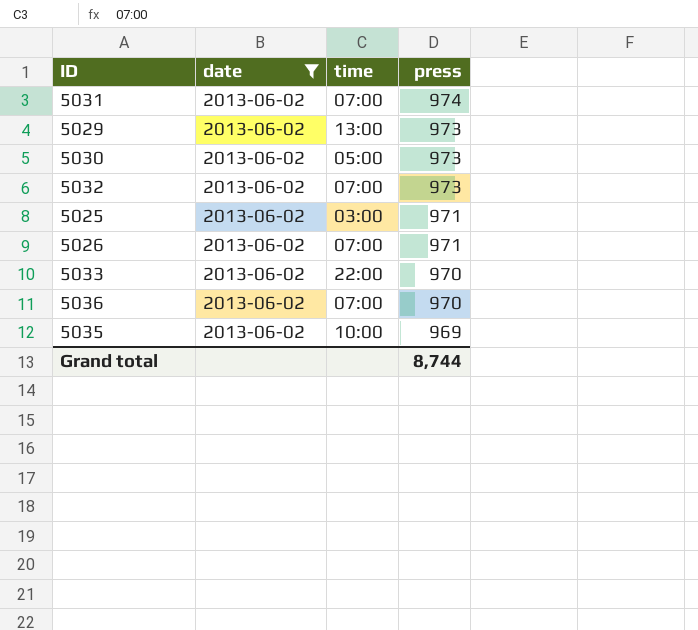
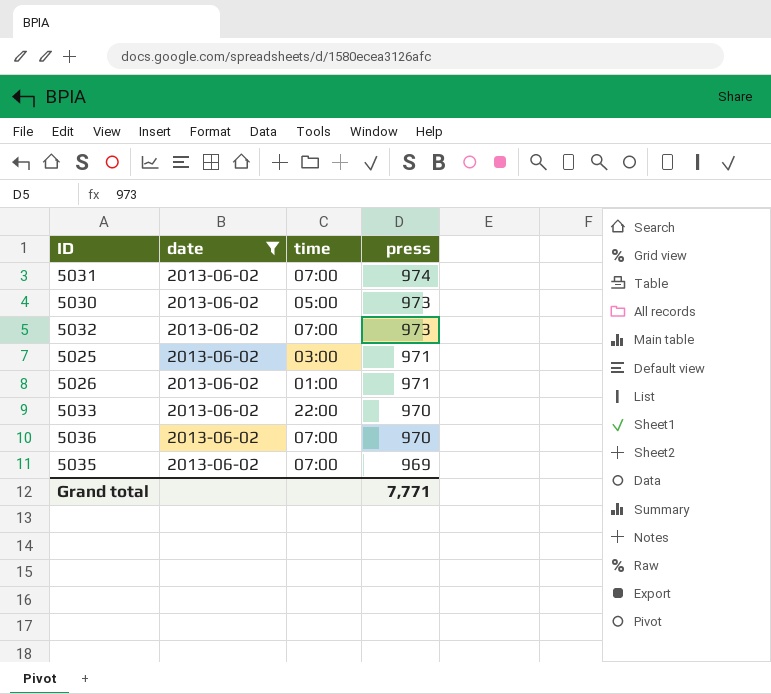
row 5029: 2013-06-02 | 13:00 | 973 -> none
5026 | time: 07:00 -> 01:00
5035 | time: 10:00 -> 07:00
Grand total | press: 8,744 -> 7,771

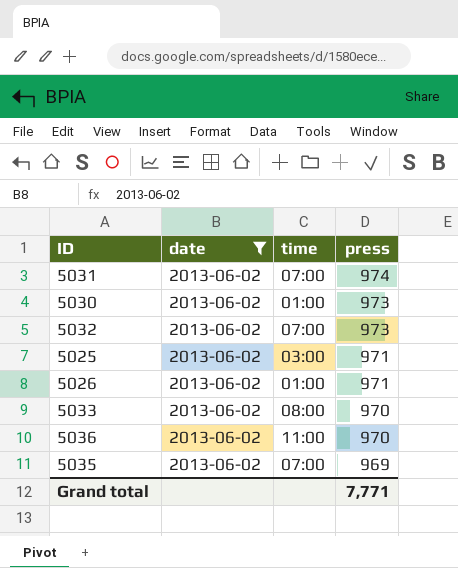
5030 | time: 05:00 -> 01:00
5033 | time: 22:00 -> 08:00
5036 | time: 07:00 -> 11:00

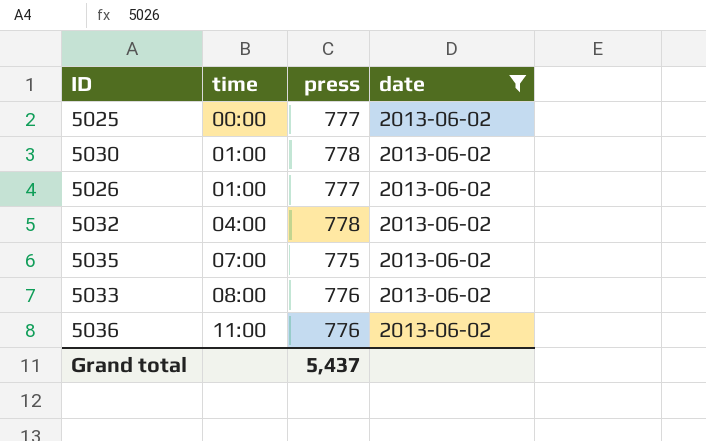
row order: press descending -> time ascending
column date | position: 2 -> 4
row 5031: 2013-06-02 | 07:00 | 974 -> none
5025 | time: 03:00 -> 00:00
5025 | press: 971 -> 777
5030 | press: 973 -> 778
5026 | press: 971 -> 777
5032 | time: 07:00 -> 04:00
5032 | press: 973 -> 778
5035 | press: 969 -> 775
5033 | press: 970 -> 776
5036 | press: 970 -> 776
Grand total | press: 7,771 -> 5,437

